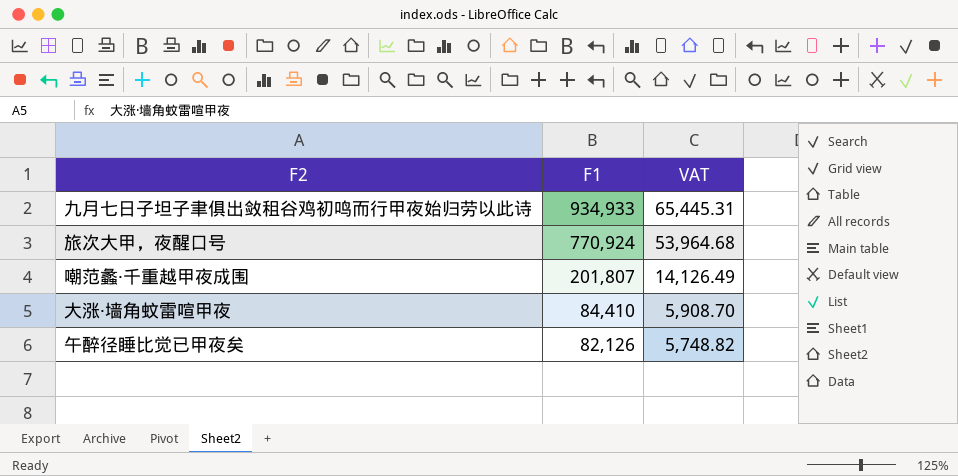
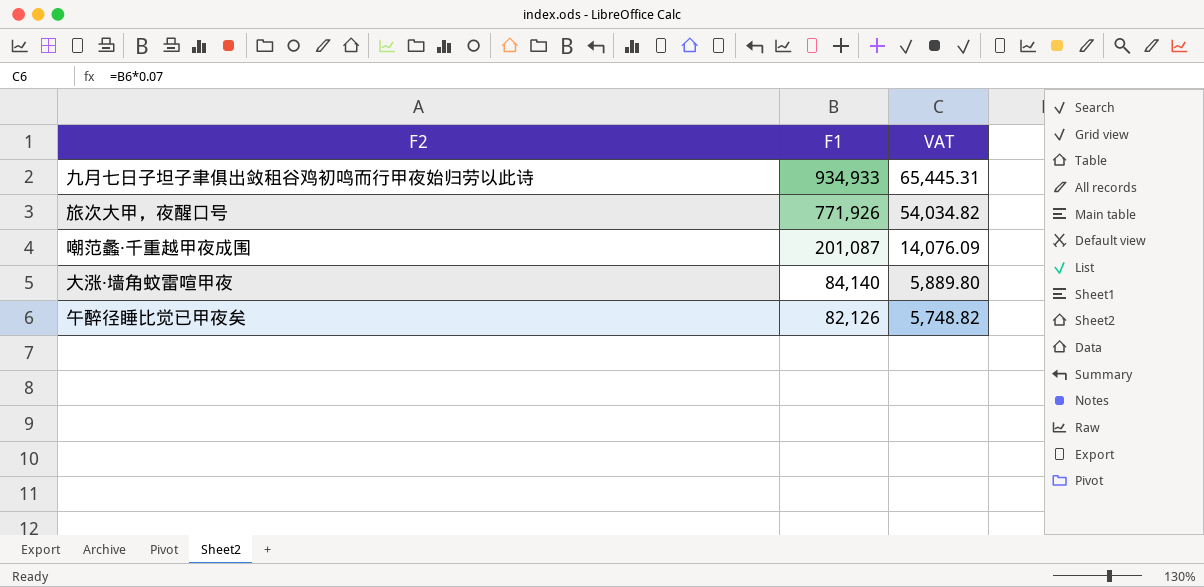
旅次大甲，夜醒口号 | F1: 770,924 -> 771,926
旅次大甲，夜醒口号 | VAT: 53,964.68 -> 54,034.82
嘲范蠡·千重越甲夜成围 | F1: 201,807 -> 201,087
嘲范蠡·千重越甲夜成围 | VAT: 14,126.49 -> 14,076.09
大涨·墙角蚊雷喧甲夜 | F1: 84,410 -> 84,140
大涨·墙角蚊雷喧甲夜 | VAT: 5,908.70 -> 5,889.80

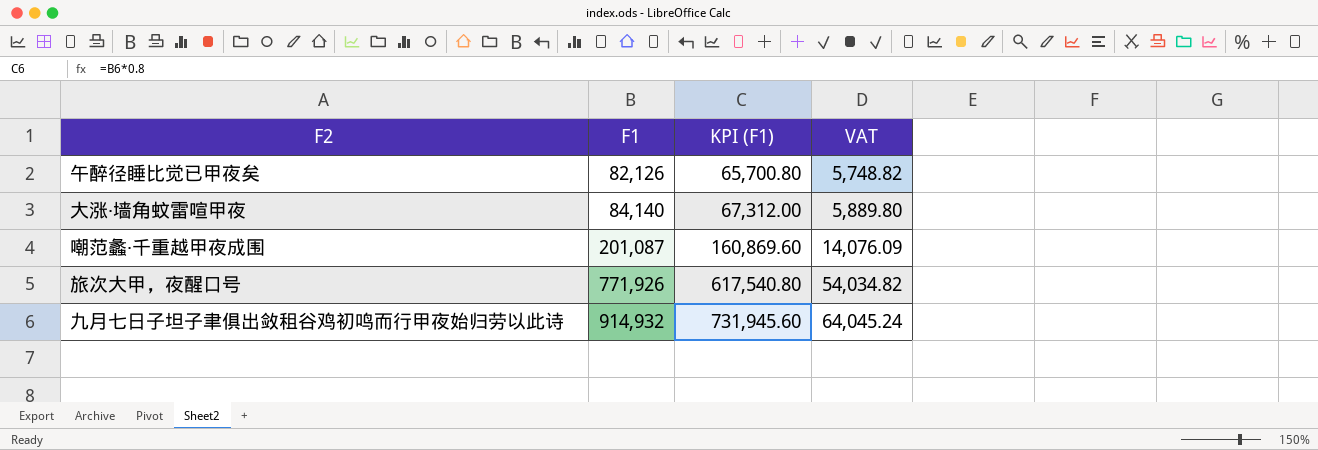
row order: F1 descending -> F1 ascending
column KPI (F1) | formula: none -> [F1] * 0.8
九月七日子坦子聿俱出敛租谷鸡初鸣而行甲夜始归劳以此诗 | F1: 934,933 -> 914,932
九月七日子坦子聿俱出敛租谷鸡初鸣而行甲夜始归劳以此诗 | VAT: 65,445.31 -> 64,045.24

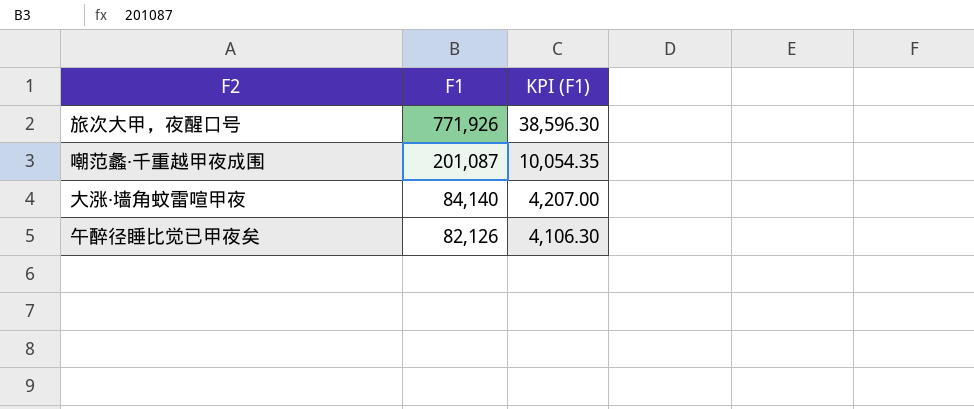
row order: F1 ascending -> F1 descending
column VAT | formula: [F1] * 0.07 -> none
column KPI (F1) | formula: [F1] * 0.8 -> [F1] * 0.05
row 九月七日子坦子聿俱出敛租谷鸡初鸣而行甲夜始归劳以此诗: 914,932 | 731,945.60 | 64,045.24 -> none

